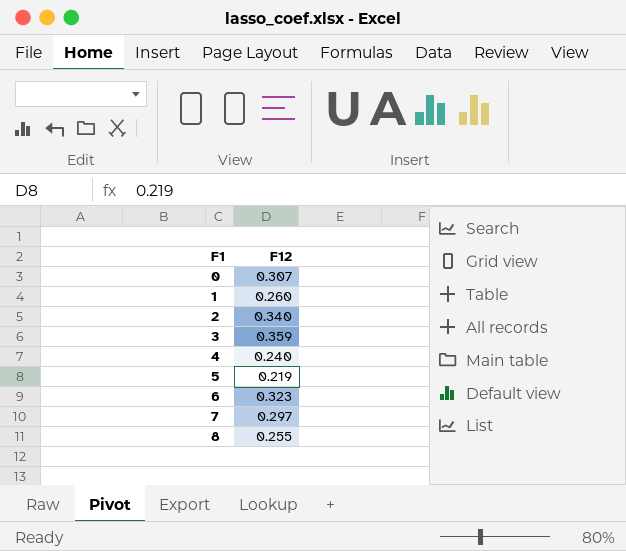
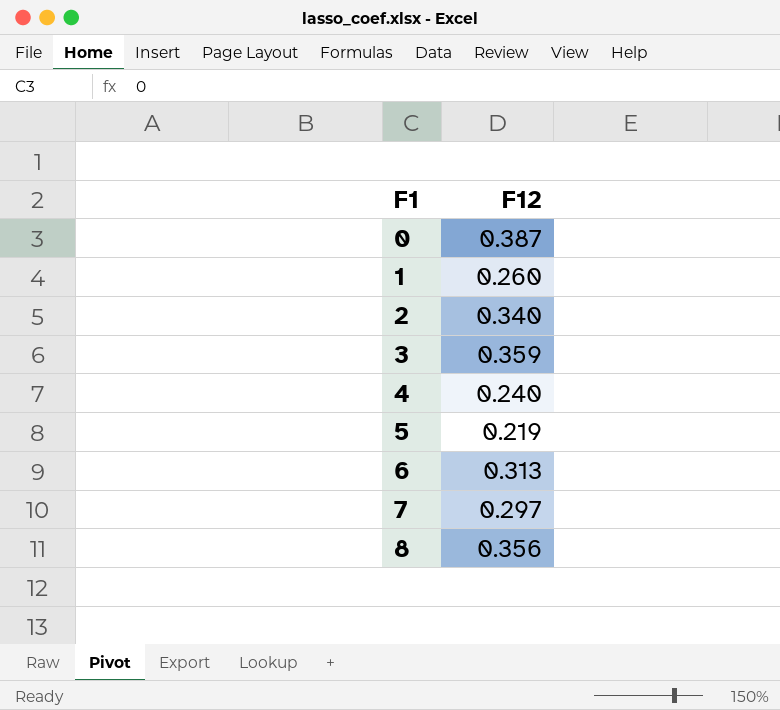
0 | F12: 0.307 -> 0.387
6 | F12: 0.323 -> 0.313
8 | F12: 0.255 -> 0.356

